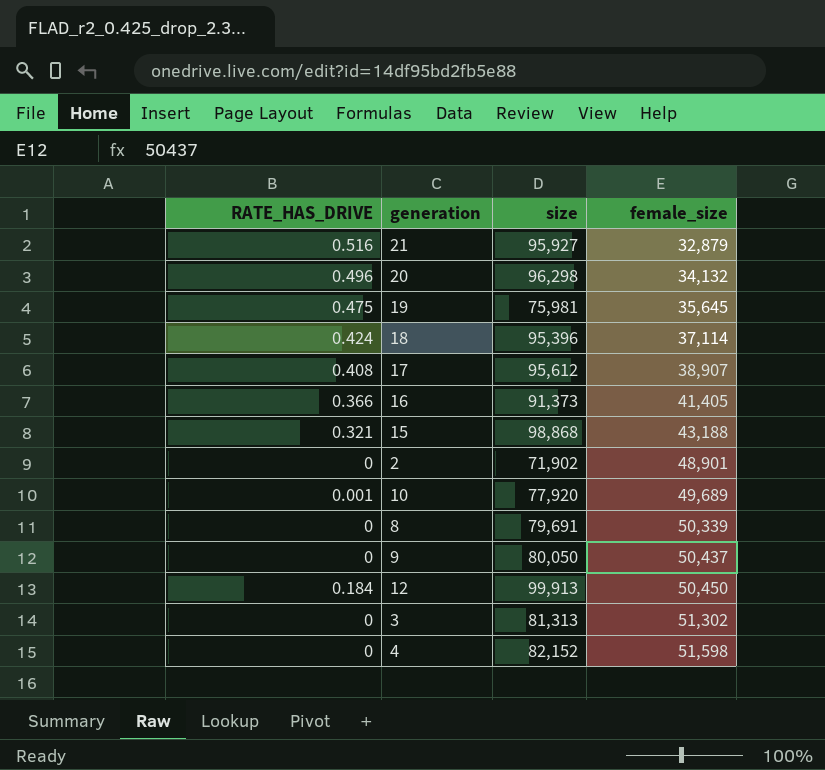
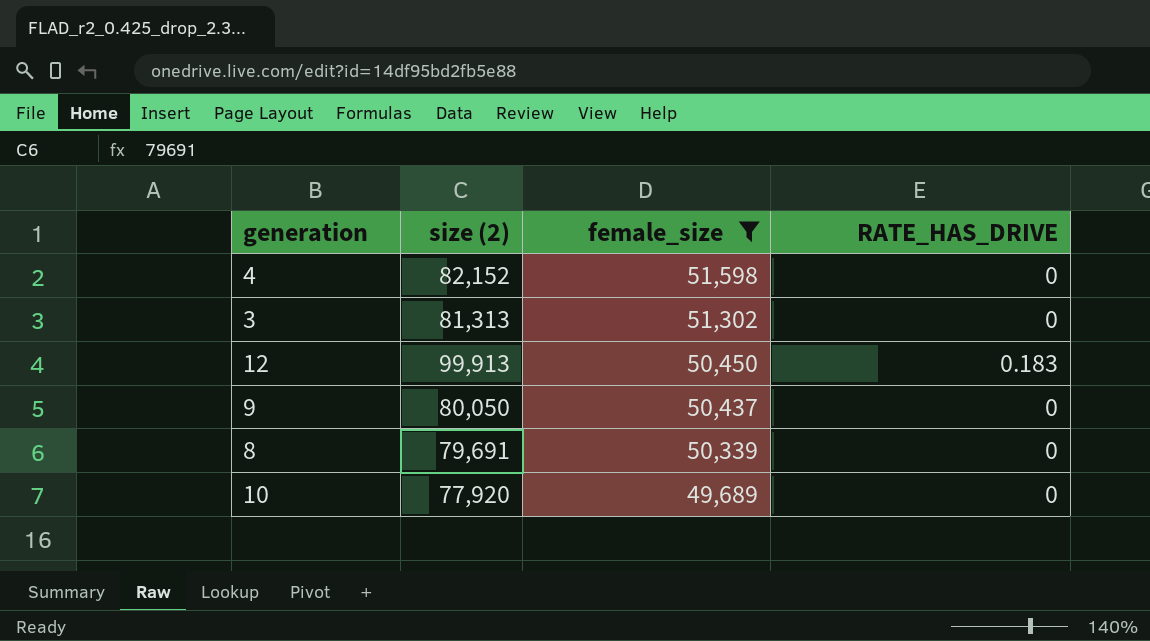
filter: none -> female_size >= 49,689
row order: female_size ascending -> female_size descending
column name: size -> size (2)
column RATE_HAS_DRIVE | position: 1 -> 4
12 | RATE_HAS_DRIVE: 0.184 -> 0.183
10 | RATE_HAS_DRIVE: 0.001 -> 0

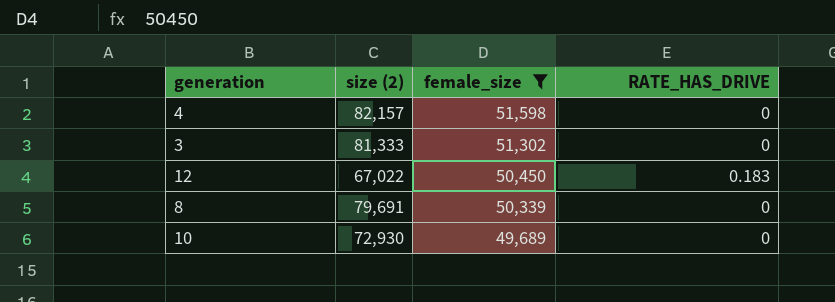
row 9: 80,050 | 50,437 | 0 -> none
4 | size (2): 82,152 -> 82,157
3 | size (2): 81,313 -> 81,333
12 | size (2): 99,913 -> 67,022
10 | size (2): 77,920 -> 72,930

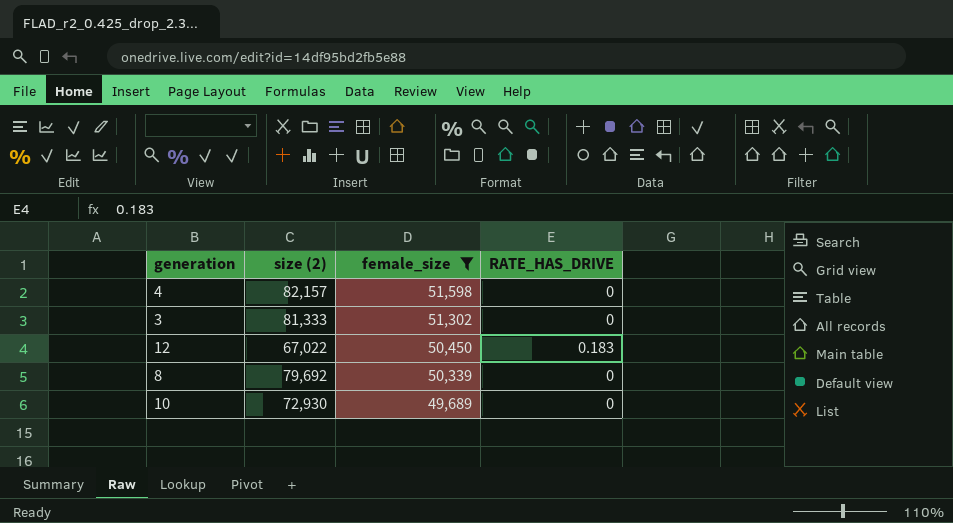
8 | size (2): 79,691 -> 79,692

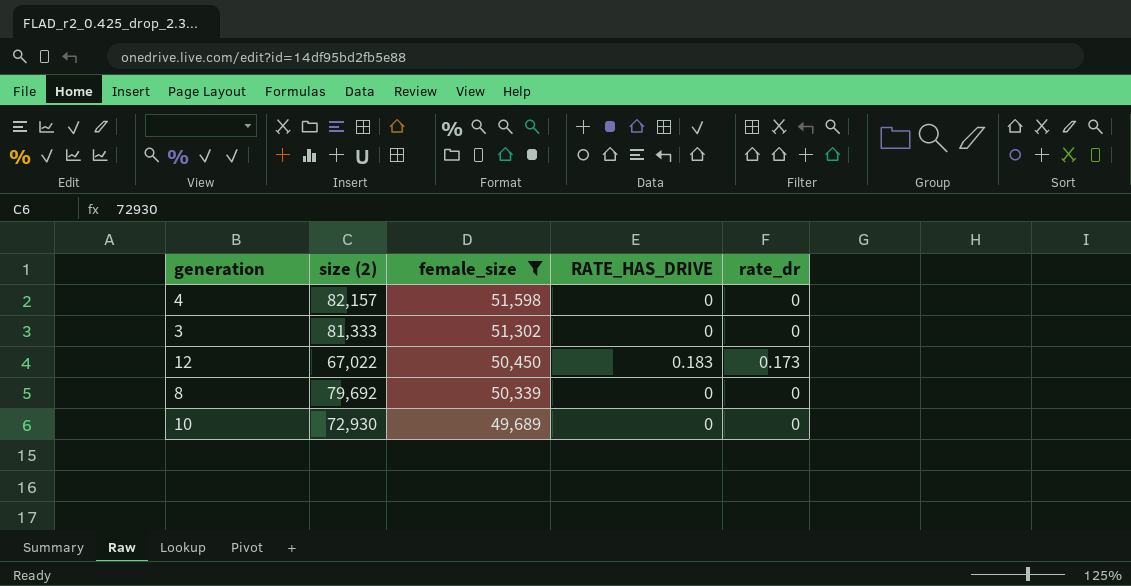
column rate_dr | position: none -> 5

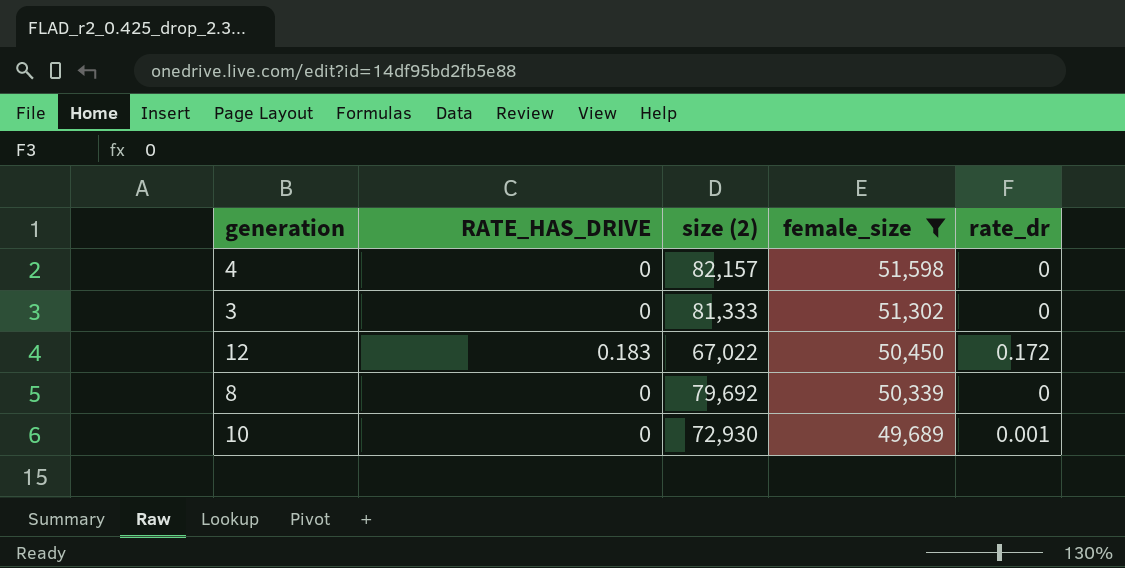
column RATE_HAS_DRIVE | position: 4 -> 2
12 | rate_dr: 0.173 -> 0.172
10 | rate_dr: 0 -> 0.001

